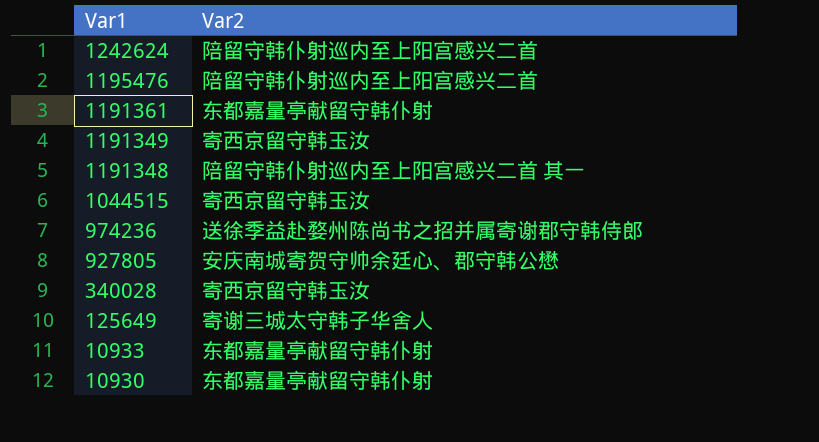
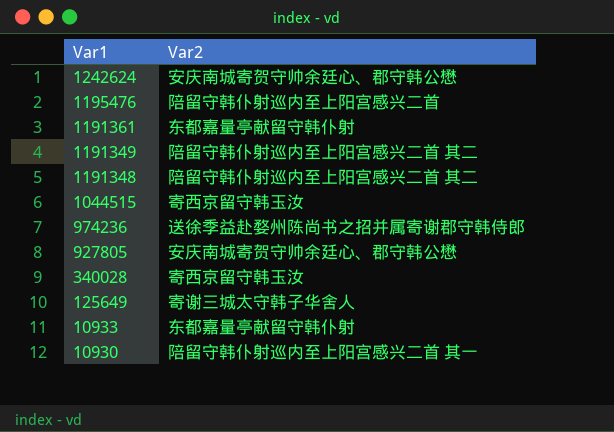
1242624 | Var2: 陪留守韩仆射巡内至上阳宫感兴二首 -> 安庆南城寄贺守帅余廷心、郡守韩公懋
1191349 | Var2: 寄西京留守韩玉汝 -> 陪留守韩仆射巡内至上阳宫感兴二首 其二
1191348 | Var2: 陪留守韩仆射巡内至上阳宫感兴二首 其一 -> 陪留守韩仆射巡内至上阳宫感兴二首 其二
10930 | Var2: 东都嘉量亭献留守韩仆射 -> 陪留守韩仆射巡内至上阳宫感兴二首 其一

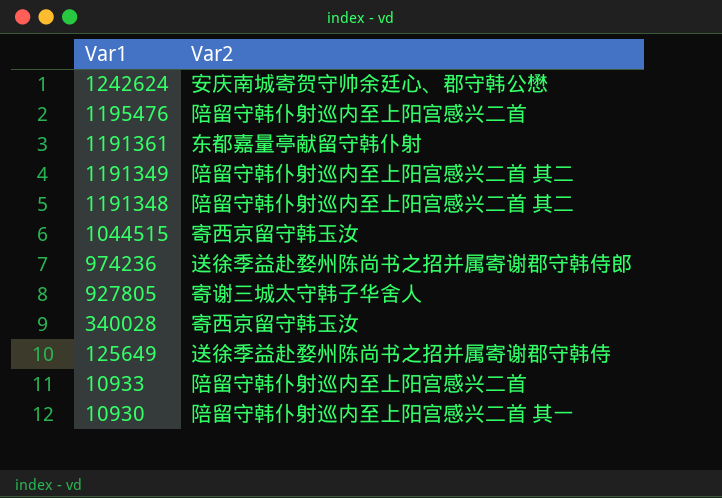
927805 | Var2: 安庆南城寄贺守帅余廷心、郡守韩公懋 -> 寄谢三城太守韩子华舍人
125649 | Var2: 寄谢三城太守韩子华舍人 -> 送徐季益赴婺州陈尚书之招并属寄谢郡守韩侍
10933 | Var2: 东都嘉量亭献留守韩仆射 -> 陪留守韩仆射巡内至上阳宫感兴二首

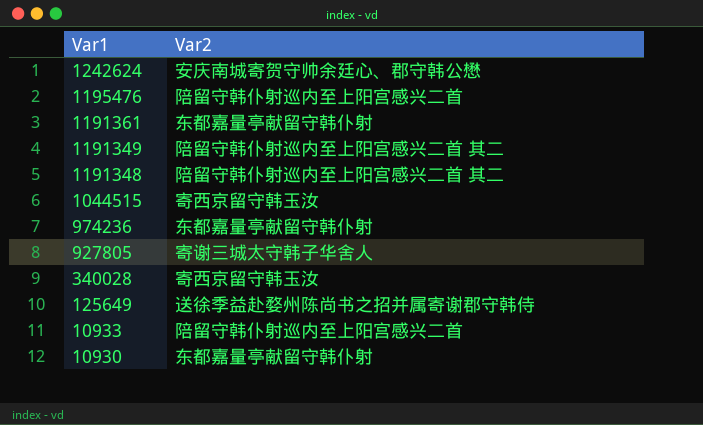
974236 | Var2: 送徐季益赴婺州陈尚书之招并属寄谢郡守韩侍郎 -> 东都嘉量亭献留守韩仆射
10930 | Var2: 陪留守韩仆射巡内至上阳宫感兴二首 其一 -> 东都嘉量亭献留守韩仆射

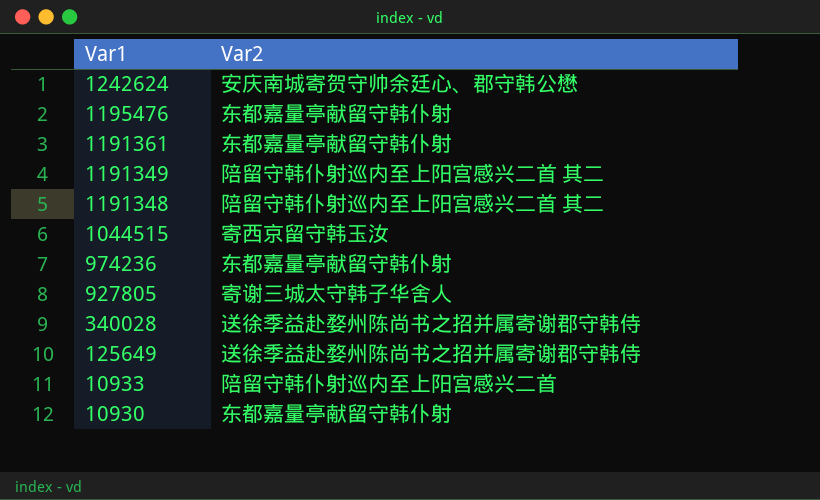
1195476 | Var2: 陪留守韩仆射巡内至上阳宫感兴二首 -> 东都嘉量亭献留守韩仆射
340028 | Var2: 寄西京留守韩玉汝 -> 送徐季益赴婺州陈尚书之招并属寄谢郡守韩侍

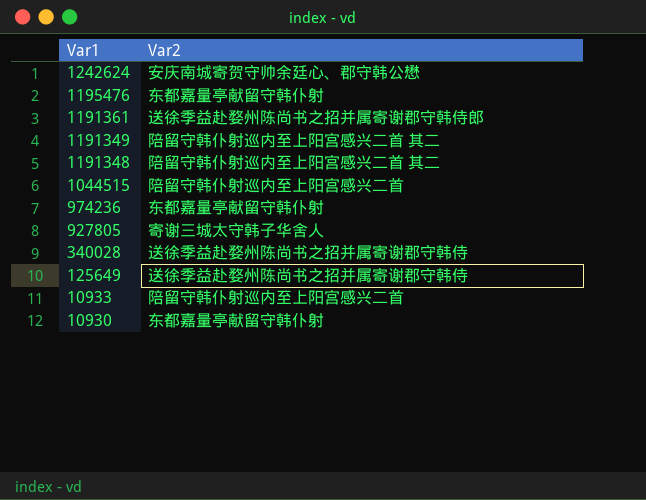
1191361 | Var2: 东都嘉量亭献留守韩仆射 -> 送徐季益赴婺州陈尚书之招并属寄谢郡守韩侍郎
1044515 | Var2: 寄西京留守韩玉汝 -> 陪留守韩仆射巡内至上阳宫感兴二首

